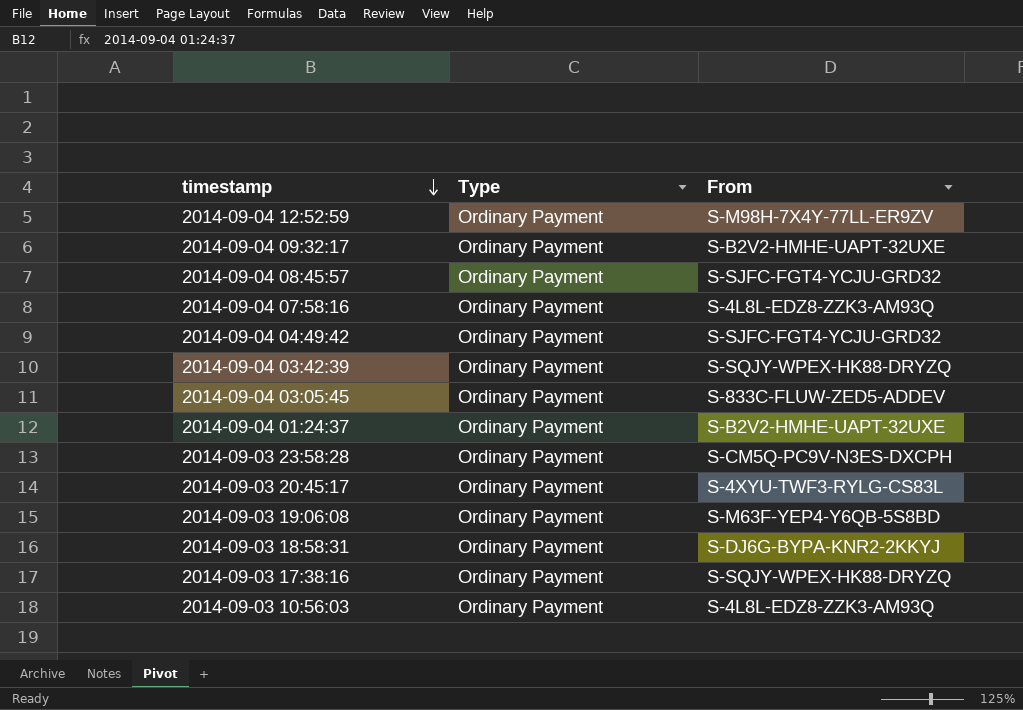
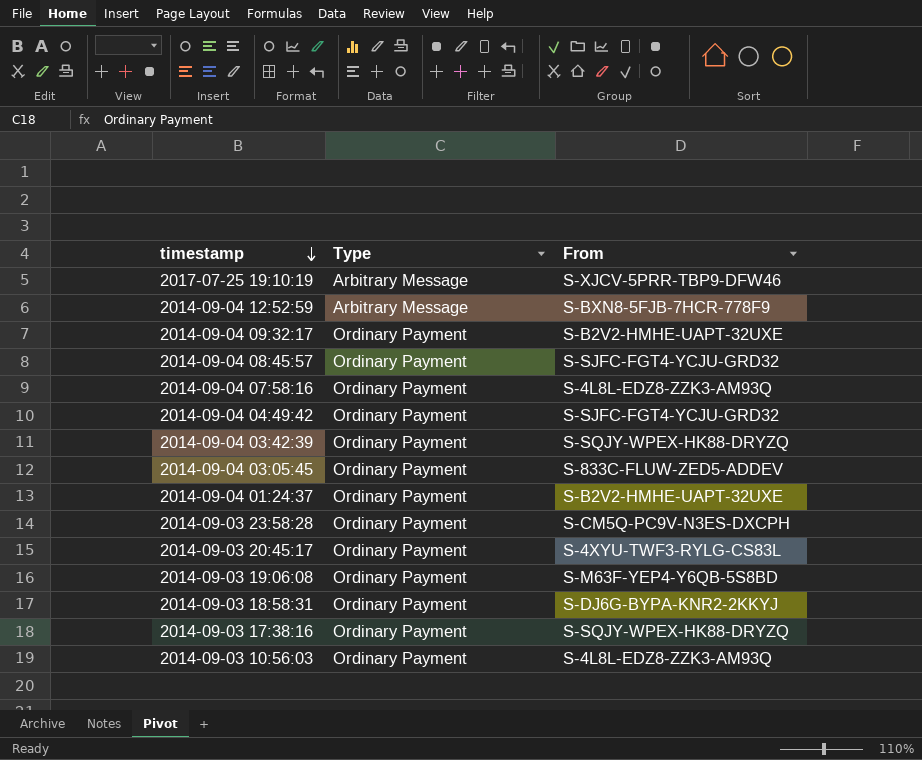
row 2017-07-25 19:10:19: none -> Arbitrary Message | S-XJCV-5PRR-TBP9-DFW46
2014-09-04 12:52:59 | Type: Ordinary Payment -> Arbitrary Message
2014-09-04 12:52:59 | From: S-M98H-7X4Y-77LL-ER9ZV -> S-BXN8-5FJB-7HCR-778F9

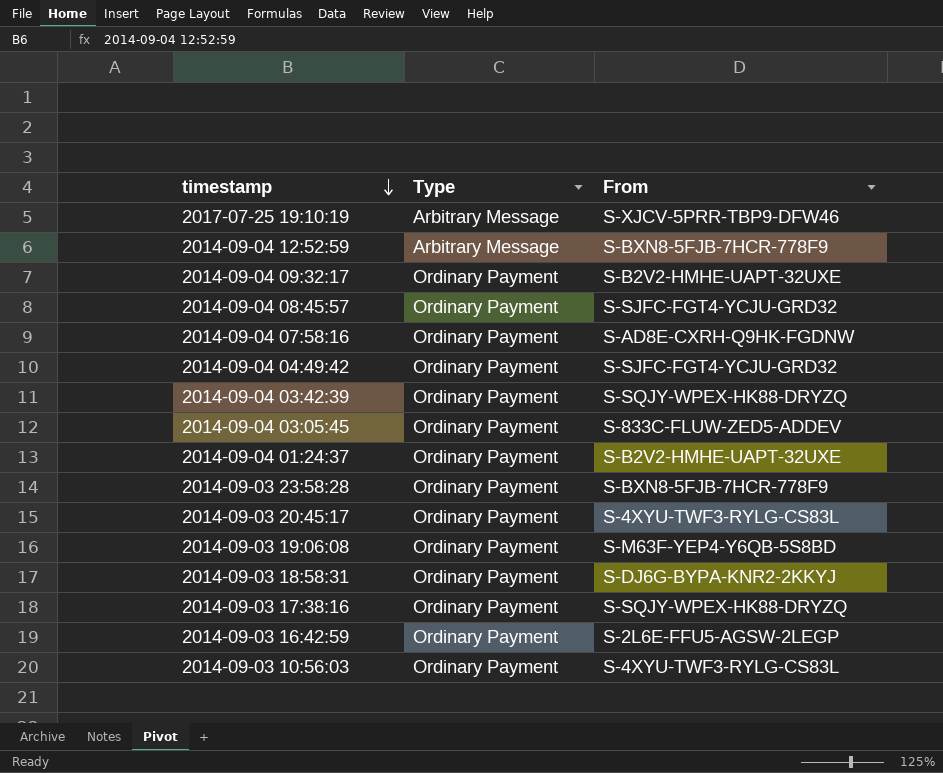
2014-09-04 07:58:16 | From: S-4L8L-EDZ8-ZZK3-AM93Q -> S-AD8E-CXRH-Q9HK-FGDNW
2014-09-03 23:58:28 | From: S-CM5Q-PC9V-N3ES-DXCPH -> S-BXN8-5FJB-7HCR-778F9
row 2014-09-03 16:42:59: none -> Ordinary Payment | S-2L6E-FFU5-AGSW-2LEGP
2014-09-03 10:56:03 | From: S-4L8L-EDZ8-ZZK3-AM93Q -> S-4XYU-TWF3-RYLG-CS83L

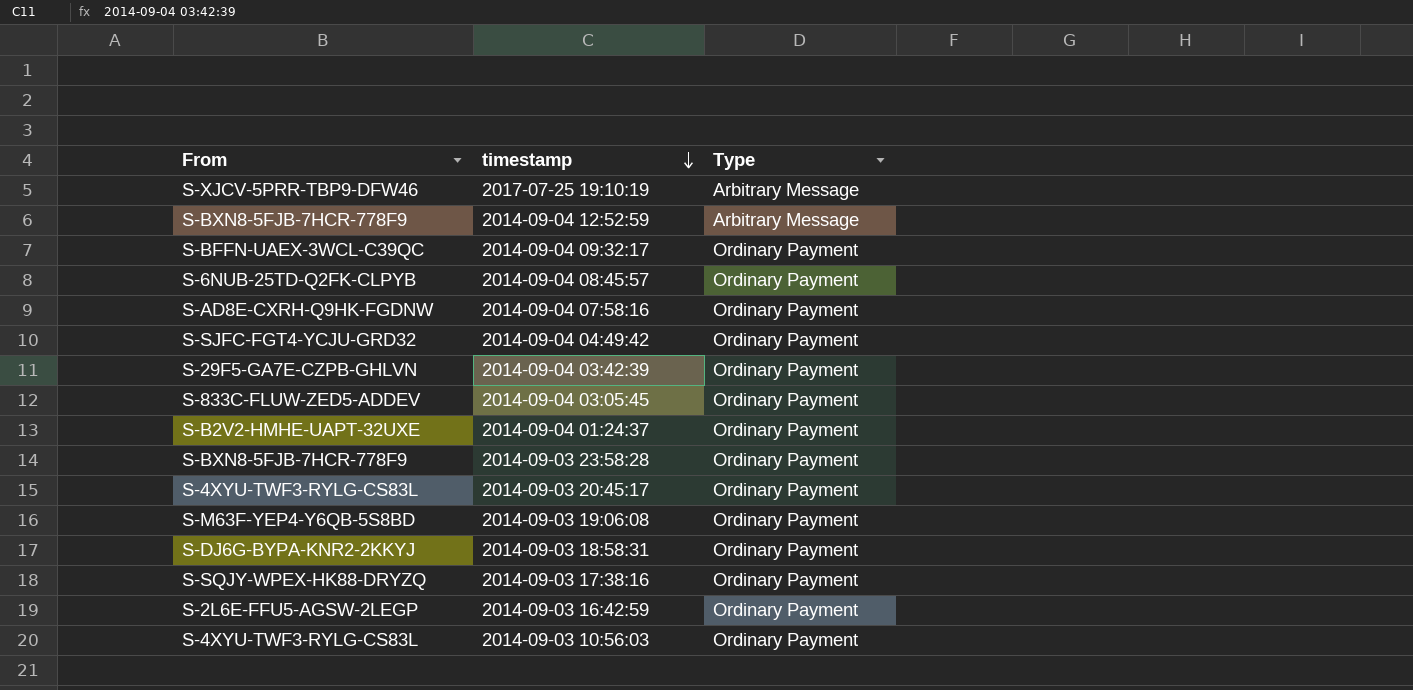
column From | position: 3 -> 1
2014-09-04 09:32:17 | From: S-B2V2-HMHE-UAPT-32UXE -> S-BFFN-UAEX-3WCL-C39QC
2014-09-04 08:45:57 | From: S-SJFC-FGT4-YCJU-GRD32 -> S-6NUB-25TD-Q2FK-CLPYB
2014-09-04 03:42:39 | From: S-SQJY-WPEX-HK88-DRYZQ -> S-29F5-GA7E-CZPB-GHLVN

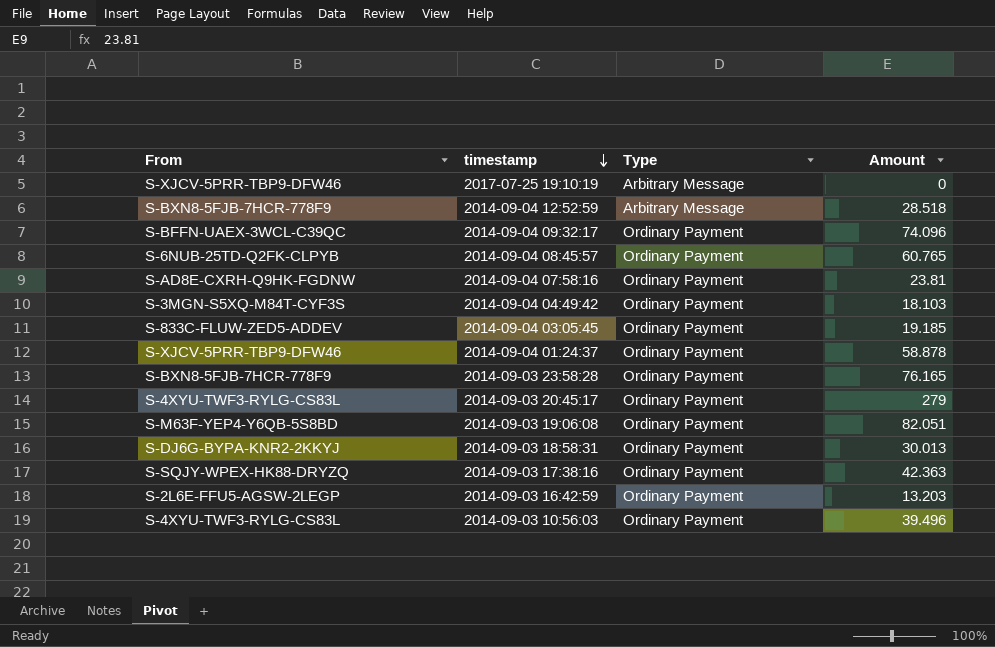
column Amount | position: none -> 4
row 2014-09-04 03:42:39: S-29F5-GA7E-CZPB-GHLVN | Ordinary Payment -> none
2014-09-04 04:49:42 | From: S-SJFC-FGT4-YCJU-GRD32 -> S-3MGN-S5XQ-M84T-CYF3S
2014-09-04 01:24:37 | From: S-B2V2-HMHE-UAPT-32UXE -> S-XJCV-5PRR-TBP9-DFW46

